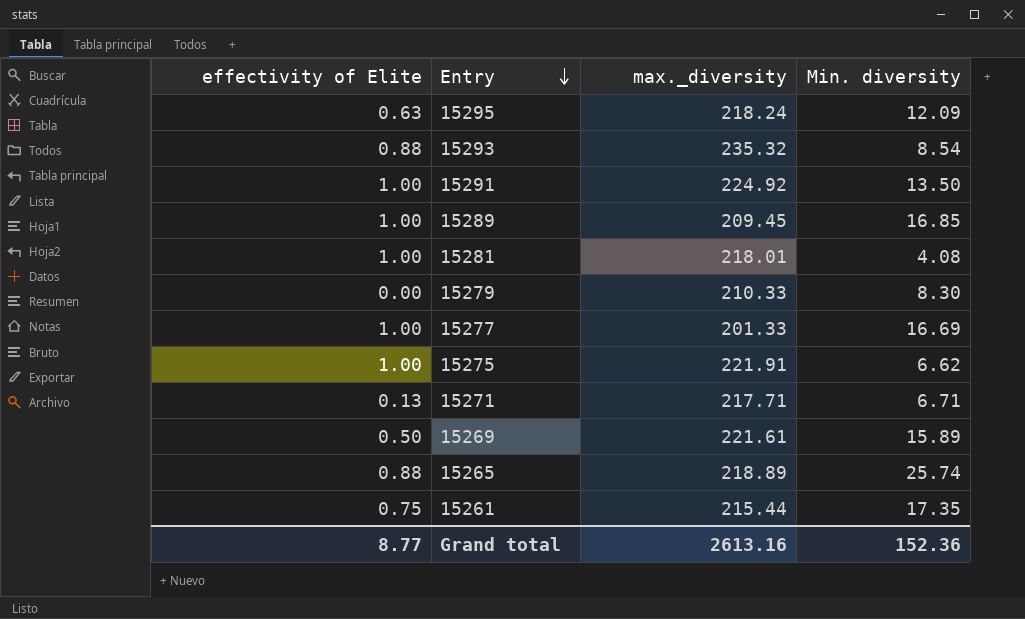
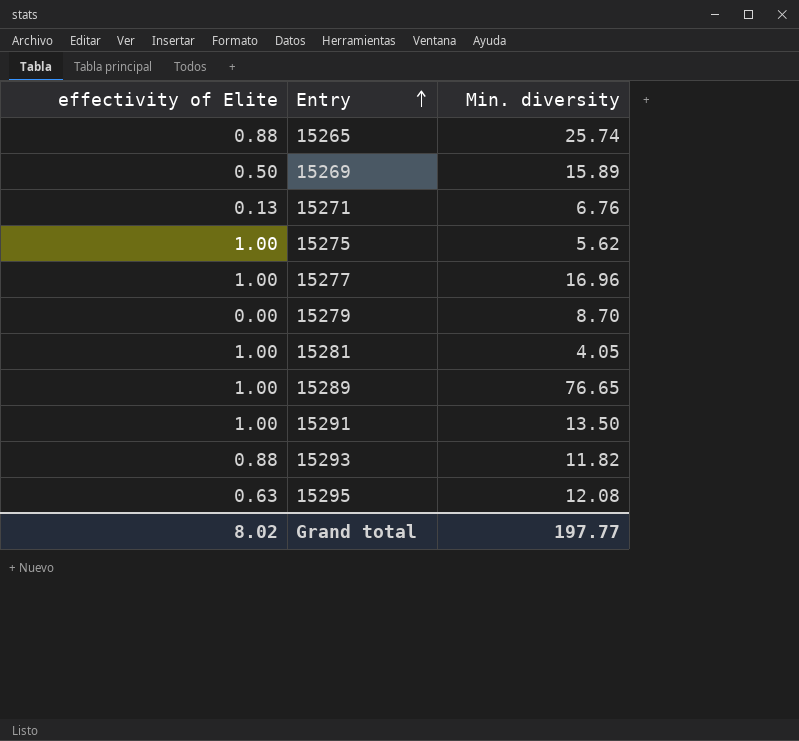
row order: Entry descending -> Entry ascending
column max._diversity | position: 3 -> none
row 15261: 0.75 | 215.44 | 17.35 -> none
15271 | Min. diversity: 6.71 -> 6.76
15275 | Min. diversity: 6.62 -> 5.62
15277 | Min. diversity: 16.69 -> 16.96
15279 | Min. diversity: 8.30 -> 8.70
15281 | Min. diversity: 4.08 -> 4.05
15289 | Min. diversity: 16.85 -> 76.65
15293 | Min. diversity: 8.54 -> 11.82
15295 | Min. diversity: 12.09 -> 12.08
Grand total | effectivity of Elite: 8.77 -> 8.02
Grand total | Min. diversity: 152.36 -> 197.77

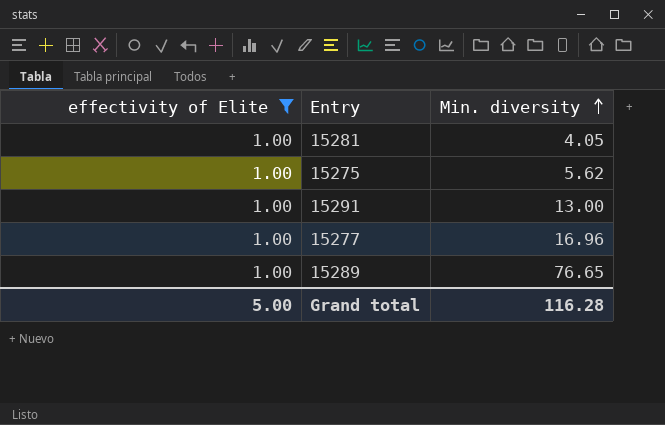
filter: none -> effectivity of Elite = 1.00
row order: Entry ascending -> Min. diversity ascending
15291 | Min. diversity: 13.50 -> 13.00
Grand total | effectivity of Elite: 8.02 -> 5.00
Grand total | Min. diversity: 197.77 -> 116.28

